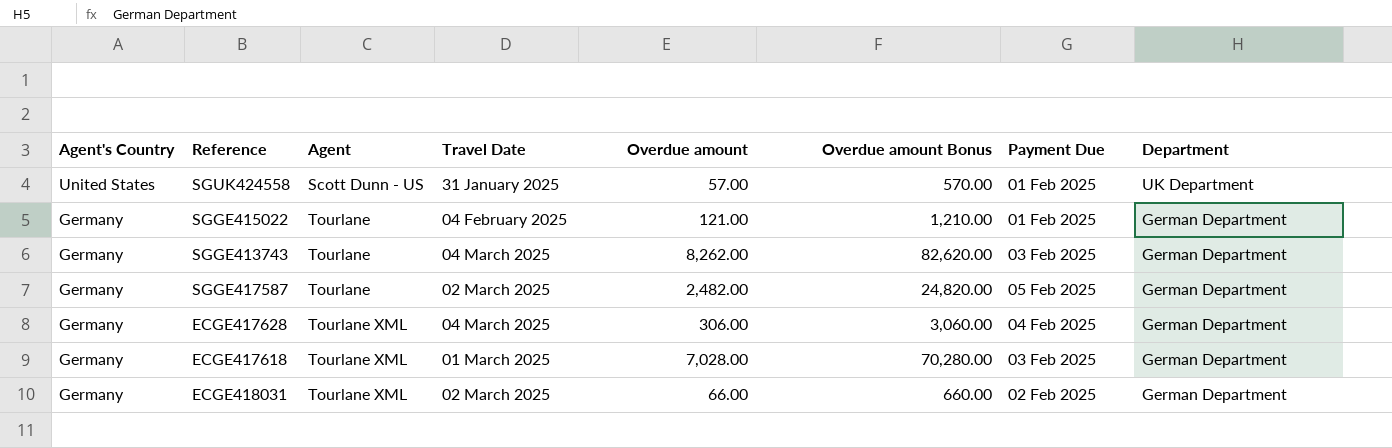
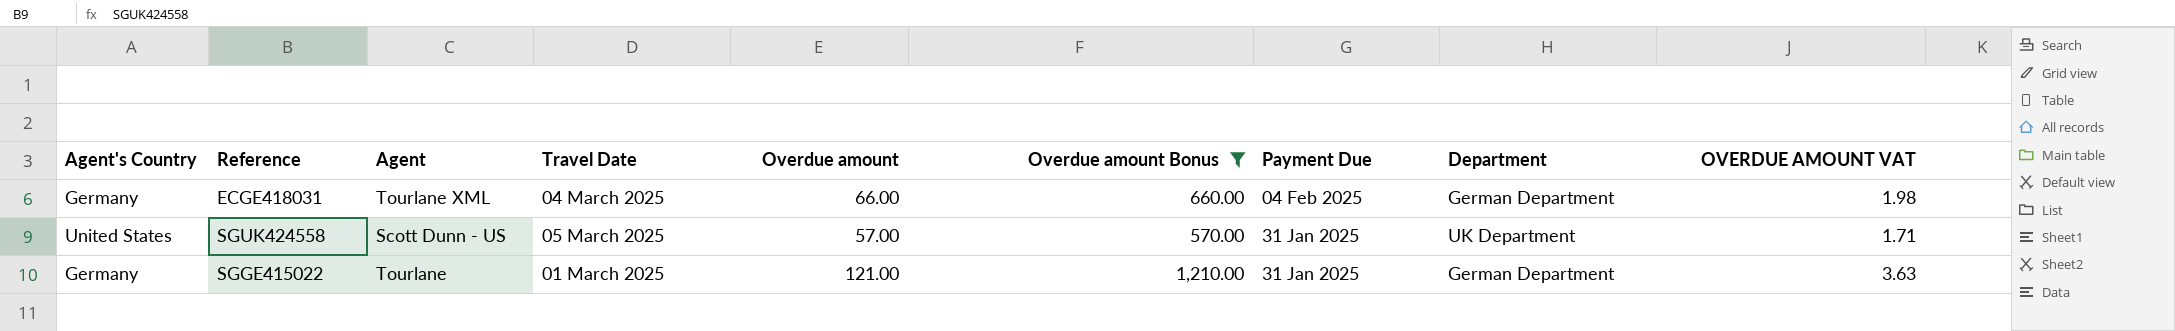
filter: none -> Overdue amount Bonus <= 1,210.00
row order: Agent's Country descending -> Payment Due descending
column OVERDUE AMOUNT VAT | formula: none -> [Overdue amount] * 0.03
ECGE418031 | Travel Date: 02 March 2025 -> 04 March 2025
ECGE418031 | Payment Due: 02 Feb 2025 -> 04 Feb 2025
SGUK424558 | Travel Date: 31 January 2025 -> 05 March 2025
SGUK424558 | Payment Due: 01 Feb 2025 -> 31 Jan 2025
SGGE415022 | Travel Date: 04 February 2025 -> 01 March 2025
SGGE415022 | Payment Due: 01 Feb 2025 -> 31 Jan 2025

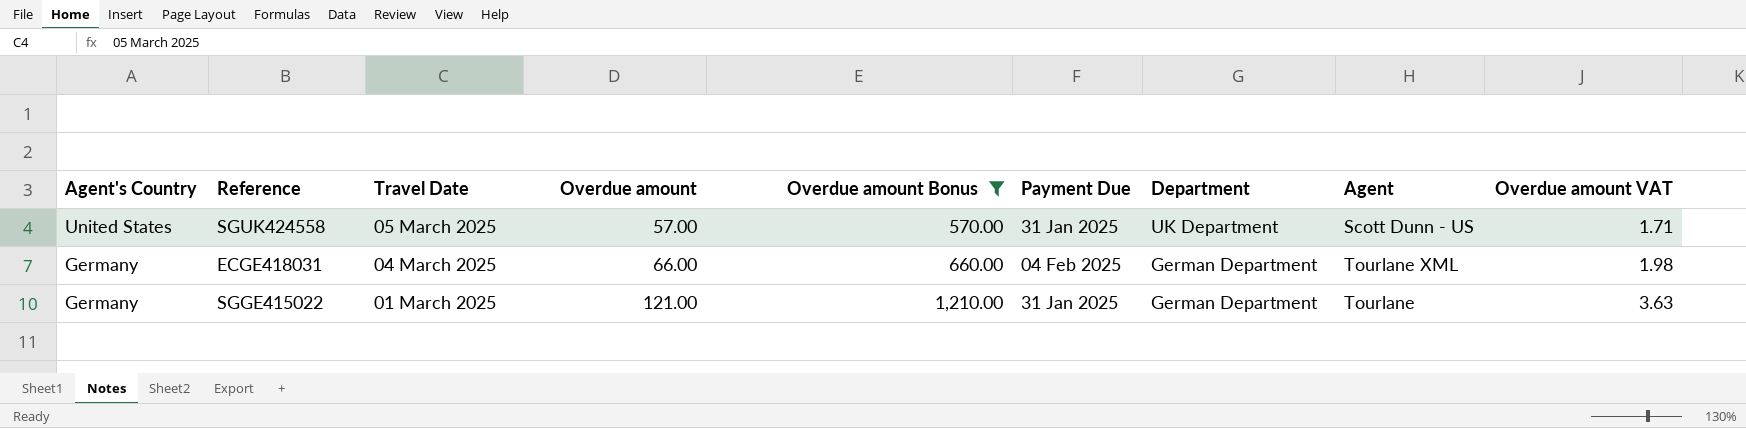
row order: Payment Due descending -> Agent's Country descending
column Agent | position: 3 -> 8
column name: OVERDUE AMOUNT VAT -> Overdue amount VAT

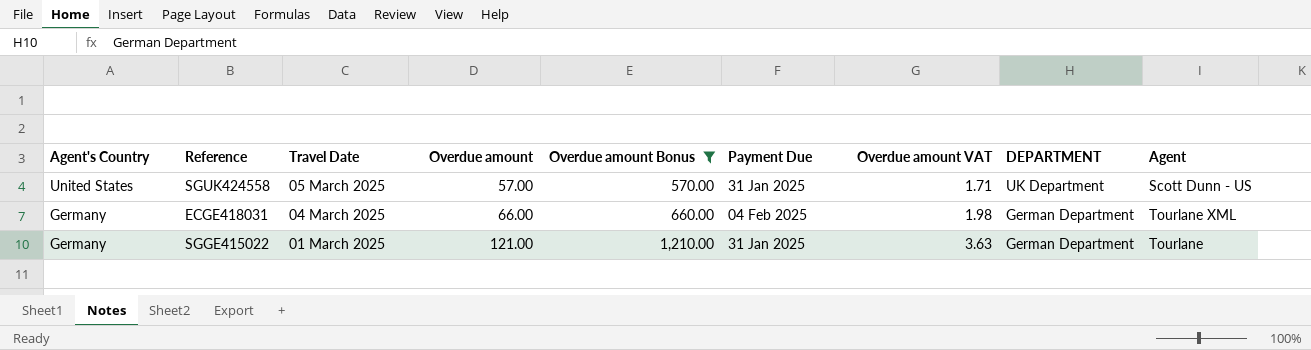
column Overdue amount VAT | position: 9 -> 7
column name: Department -> DEPARTMENT

